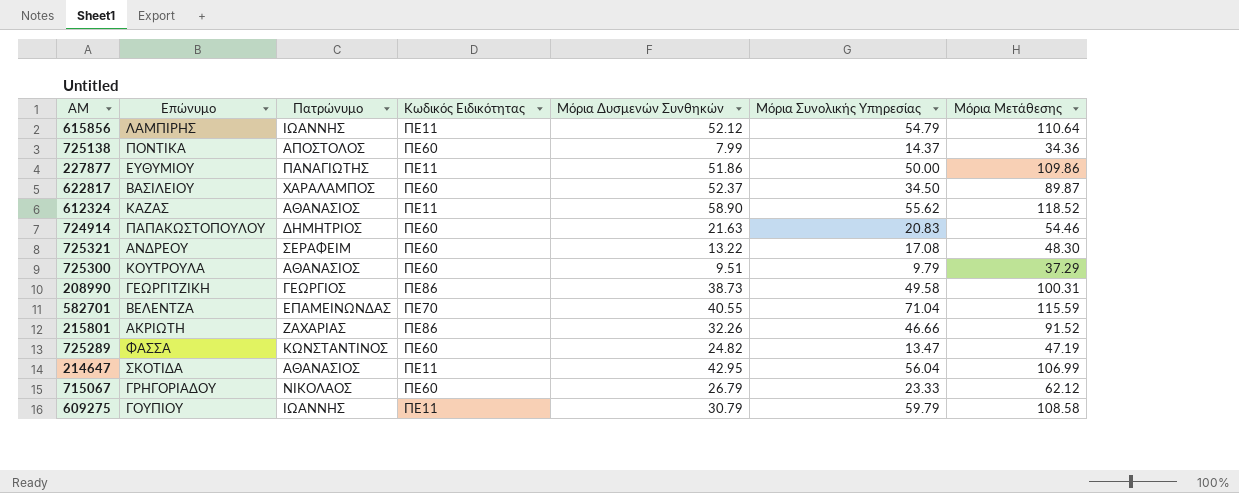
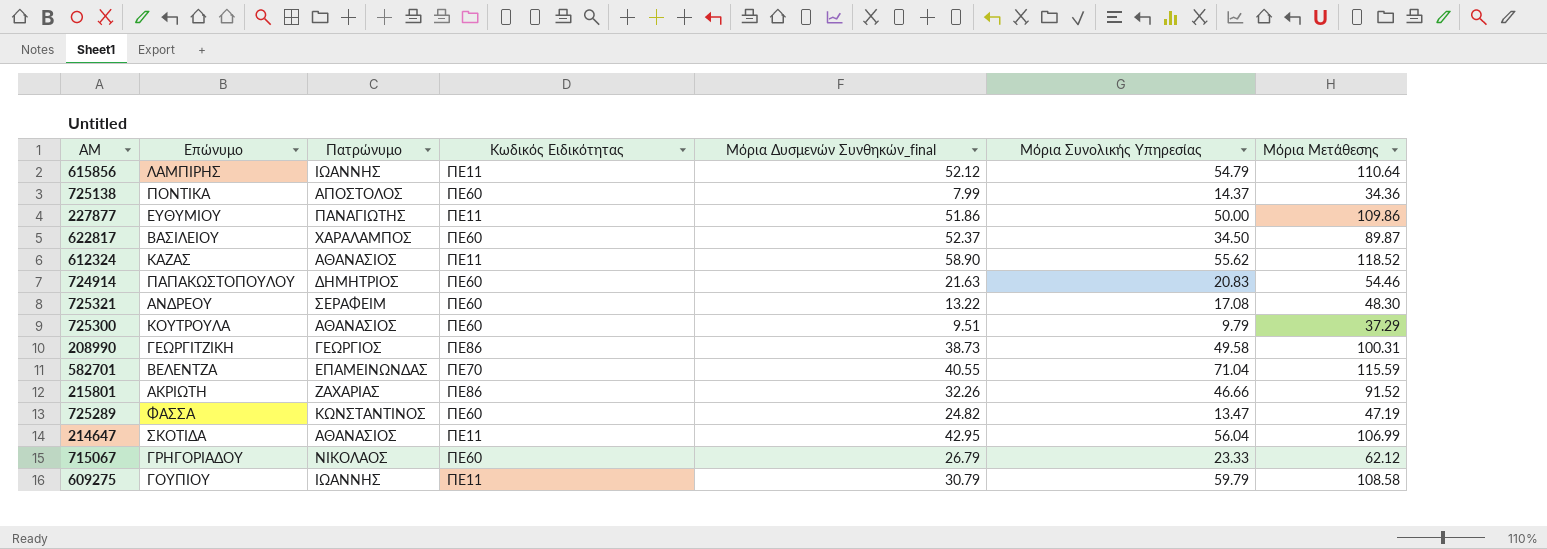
column name: Μόρια Δυσμενών Συνθηκών -> Μόρια Δυσμενών Συνθηκών_final

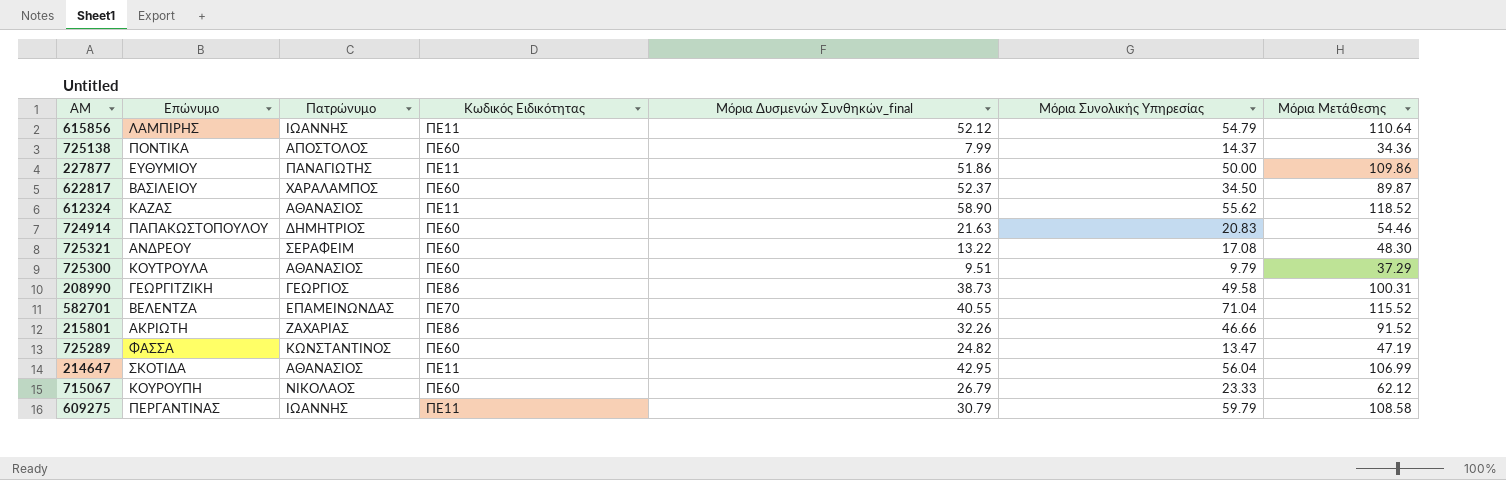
582701 | Μόρια Μετάθεσης: 115.59 -> 115.52
715067 | Επώνυμο: ΓΡΗΓΟΡΙΑΔΟΥ -> ΚΟΥΡΟΥΠΗ
609275 | Επώνυμο: ΓΟΥΠΙΟΥ -> ΠΕΡΓΑΝΤΙΝΑΣ

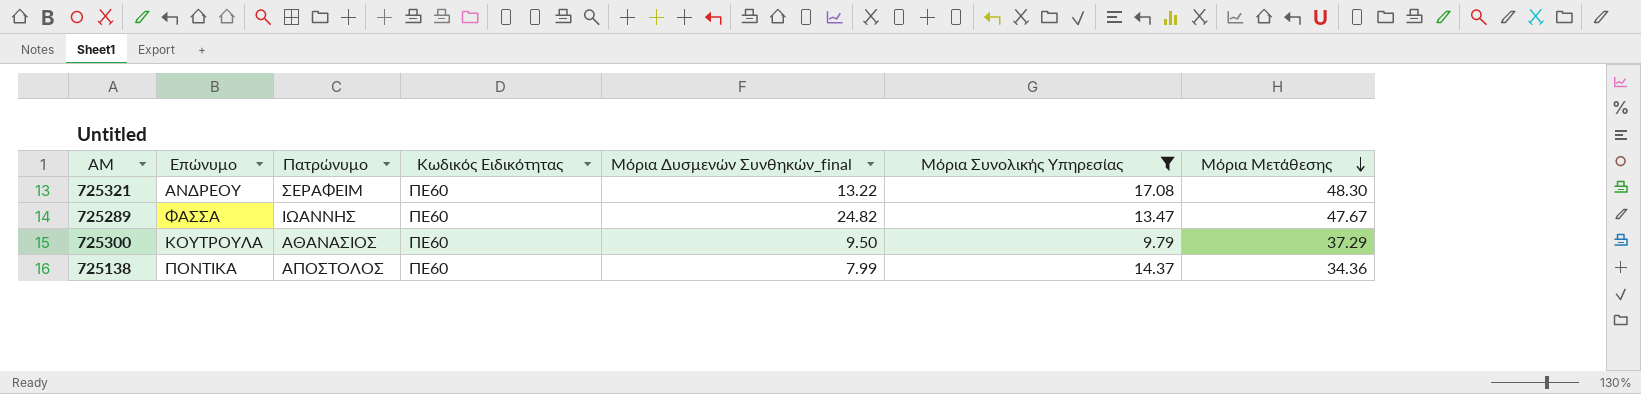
filter: none -> Μόρια Συνολικής Υπηρεσίας <= 17.08
row order: none -> Μόρια Μετάθεσης descending
725289 | Πατρώνυμο: ΚΩΝΣΤΑΝΤΙΝΟΣ -> ΙΩΑΝΝΗΣ
725289 | Μόρια Μετάθεσης: 47.19 -> 47.67
725300 | Μόρια Δυσμενών Συνθηκών_final: 9.51 -> 9.50

